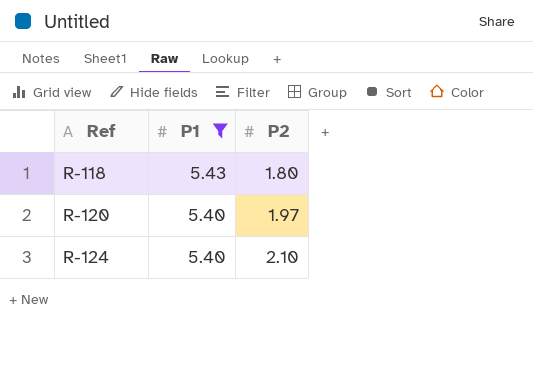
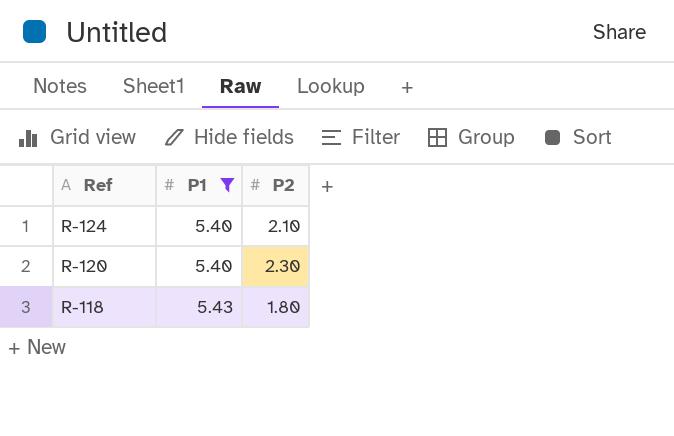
row order: Ref ascending -> Ref descending
R-120 | P2: 1.97 -> 2.30

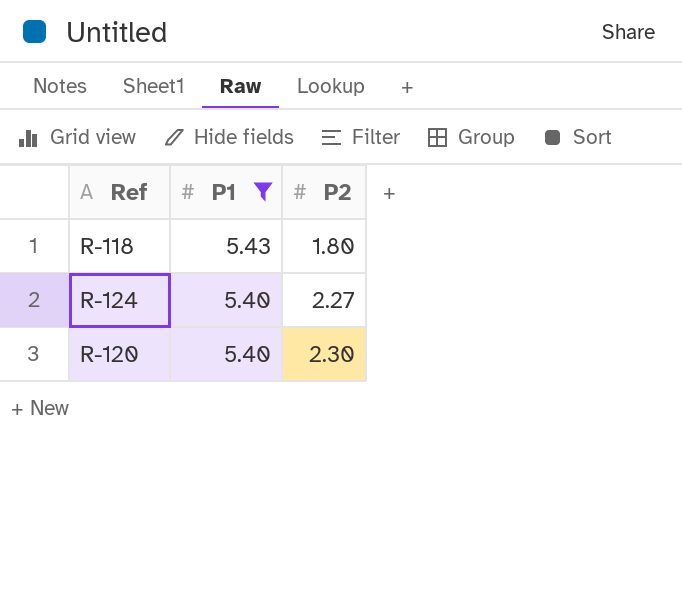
row order: Ref descending -> P1 descending
R-124 | P2: 2.10 -> 2.27

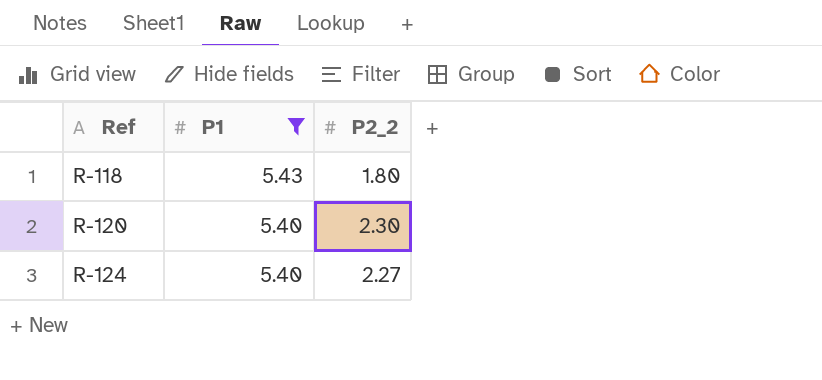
row order: P1 descending -> Ref ascending
column name: P2 -> P2_2

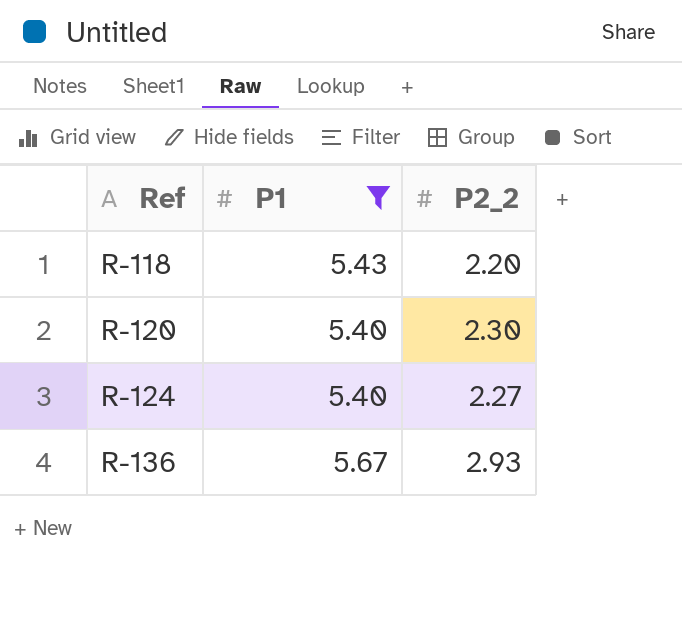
R-118 | P2_2: 1.80 -> 2.20
row R-136: none -> 5.67 | 2.93

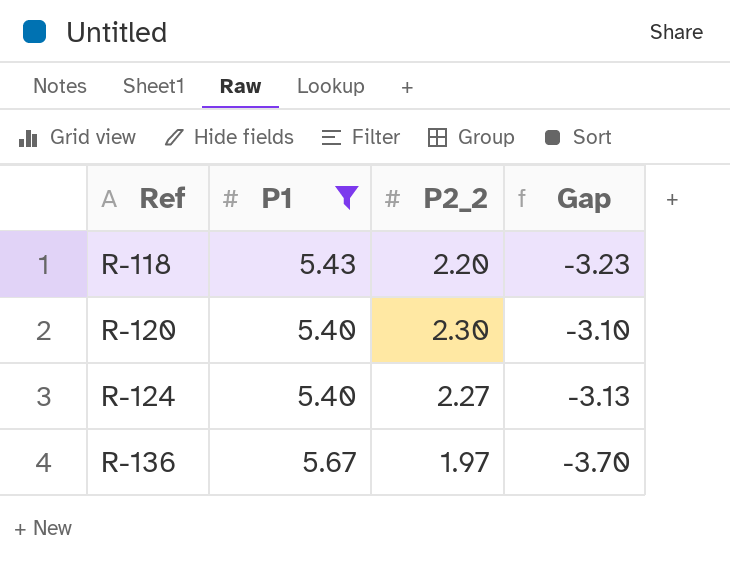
column Gap | formula: none -> [P2_2] - [P1]
R-136 | P2_2: 2.93 -> 1.97

